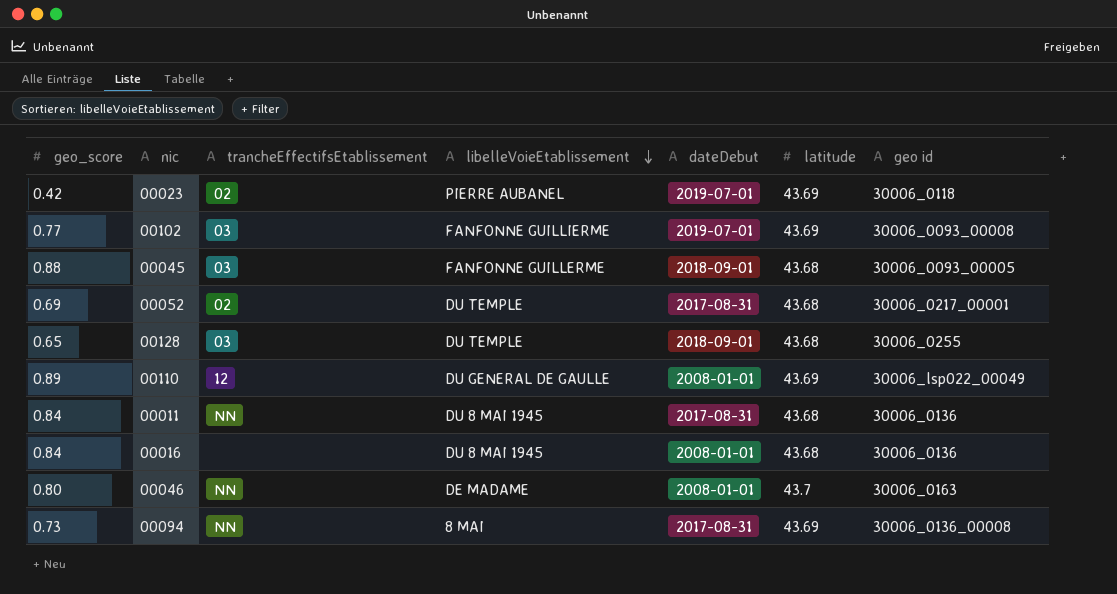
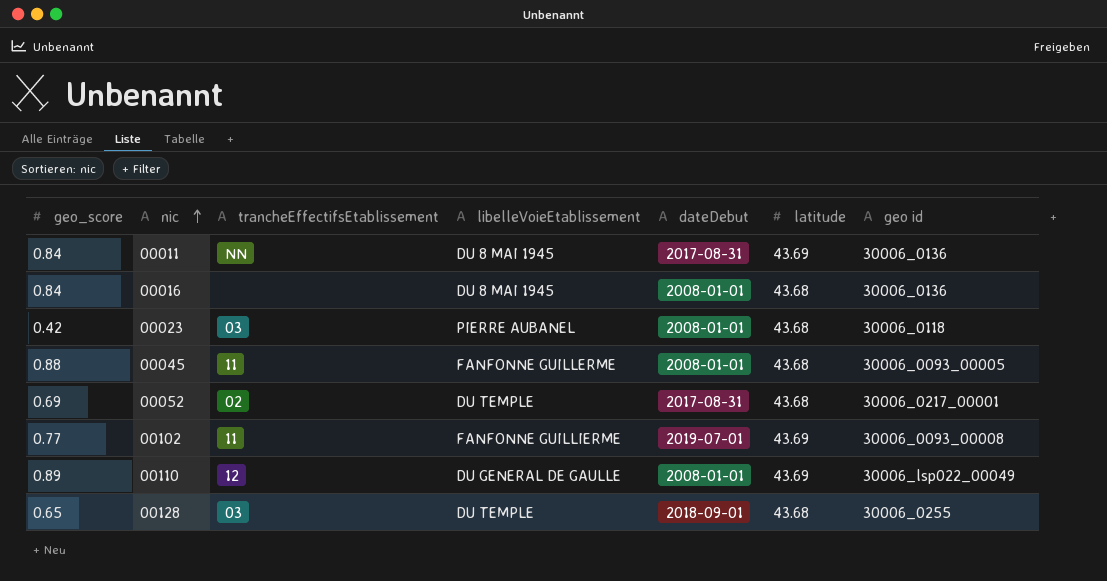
row order: libelleVoieEtablissement descending -> nic ascending
row 00046: 0.80 | NN | DE MADAME | 2008-01-01 | 43.7 | 30006_0163 -> none
row 00094: 0.73 | NN | 8 MAI | 2017-08-31 | 43.69 | 30006_0136_00008 -> none
00011 | latitude: 43.68 -> 43.69
00023 | trancheEffectifsEtablissement: 02 -> 03
00023 | dateDebut: 2019-07-01 -> 2008-01-01
00023 | latitude: 43.69 -> 43.68
00045 | trancheEffectifsEtablissement: 03 -> 11
00045 | dateDebut: 2018-09-01 -> 2008-01-01
00102 | trancheEffectifsEtablissement: 03 -> 11

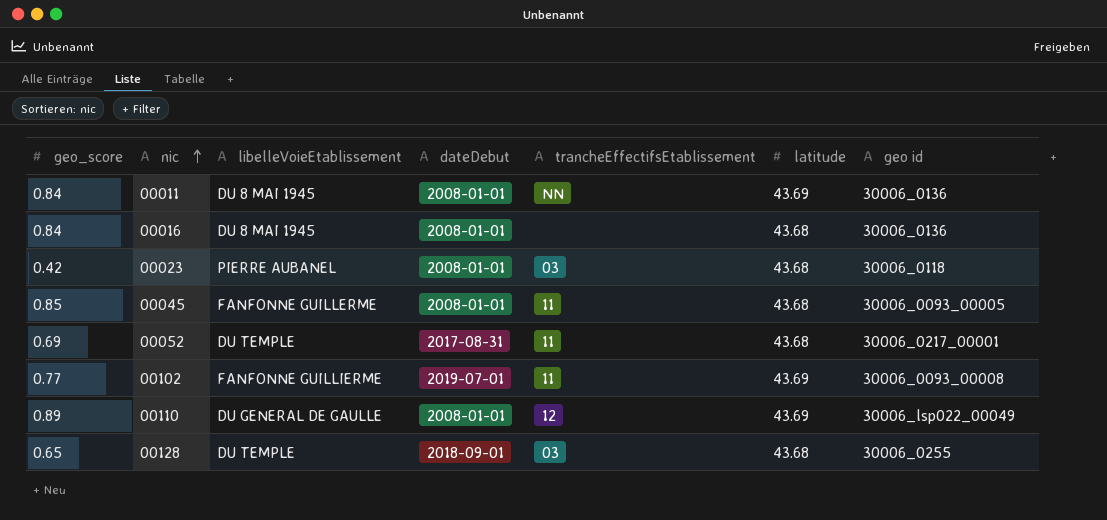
column trancheEffectifsEtablissement | position: 3 -> 5
00011 | dateDebut: 2017-08-31 -> 2008-01-01
00045 | geo_score: 0.88 -> 0.85
00052 | trancheEffectifsEtablissement: 02 -> 11

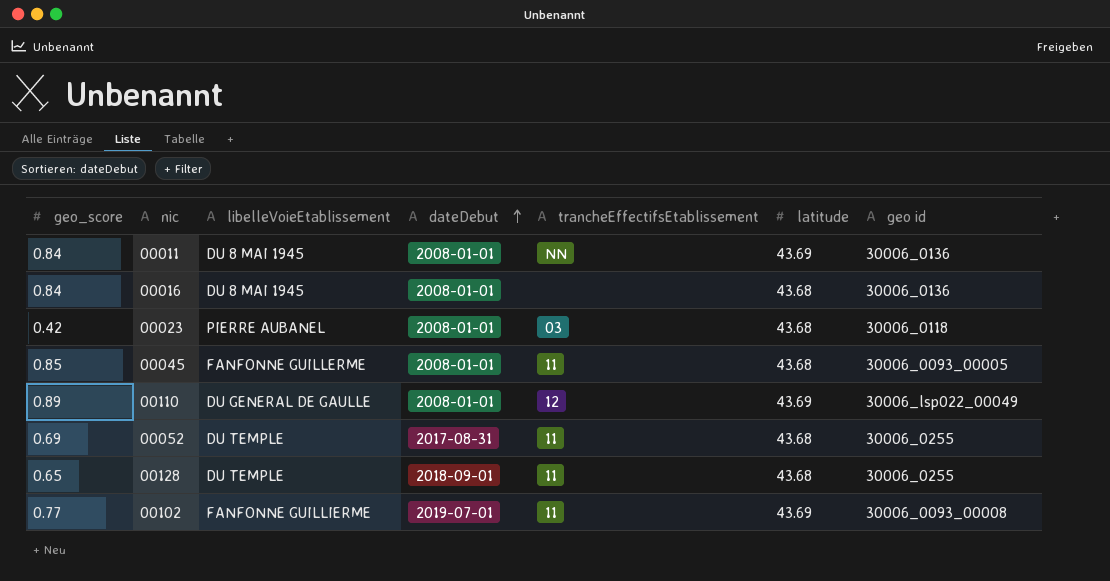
row order: nic ascending -> dateDebut ascending
00052 | geo id: 30006_0217_00001 -> 30006_0255
00128 | trancheEffectifsEtablissement: 03 -> 11

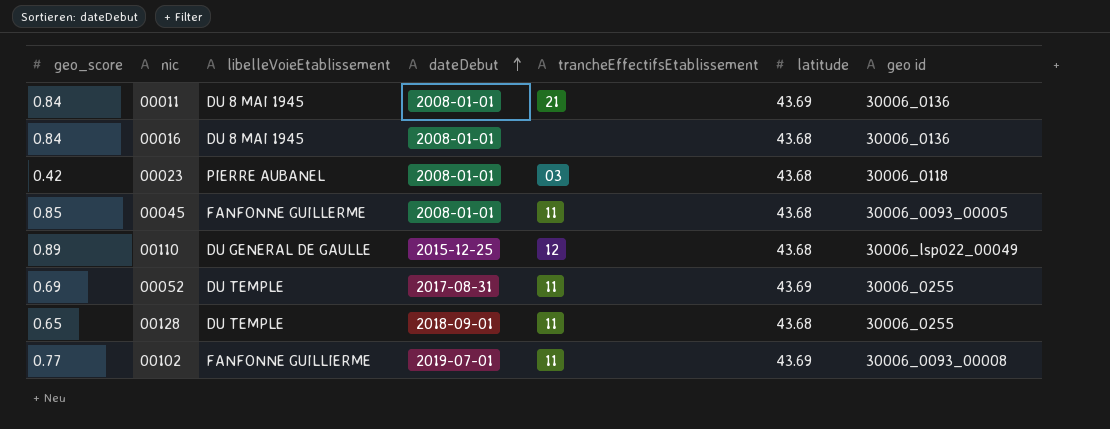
00011 | trancheEffectifsEtablissement: NN -> 21
00110 | dateDebut: 2008-01-01 -> 2015-12-25
00110 | latitude: 43.69 -> 43.68
00052 | latitude: 43.68 -> 43.69

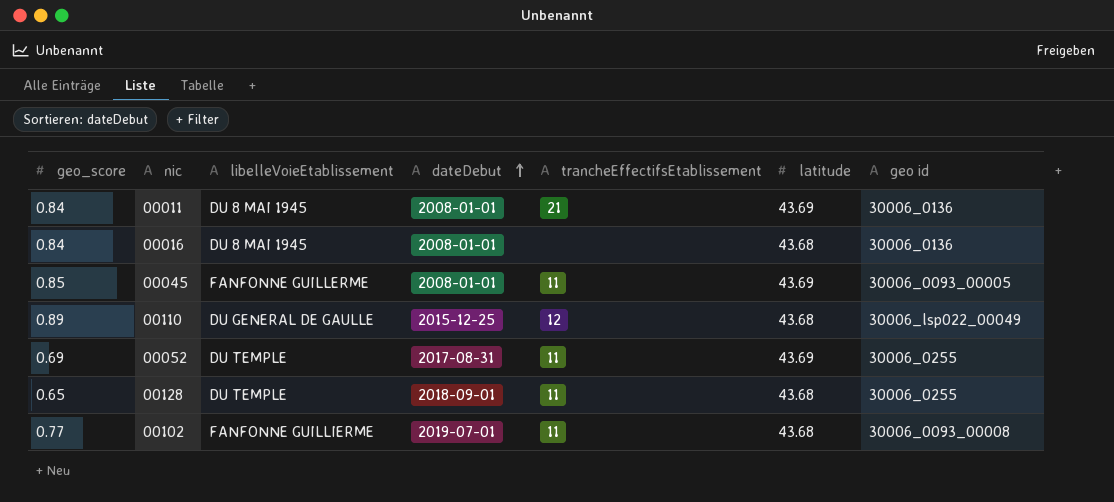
row 00023: 0.42 | PIERRE AUBANEL | 2008-01-01 | 03 | 43.68 | 30006_0118 -> none
00045 | latitude: 43.68 -> 43.69
00102 | latitude: 43.69 -> 43.68

